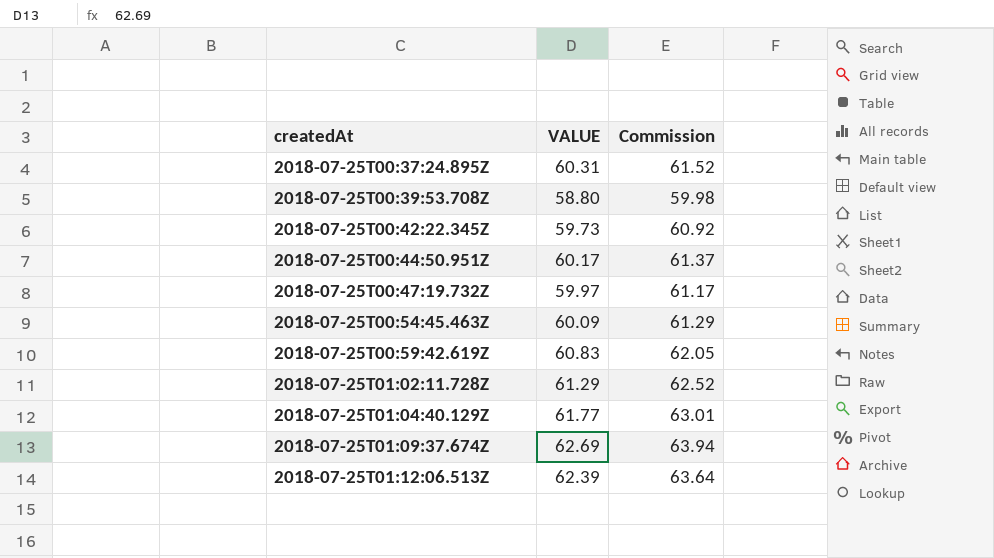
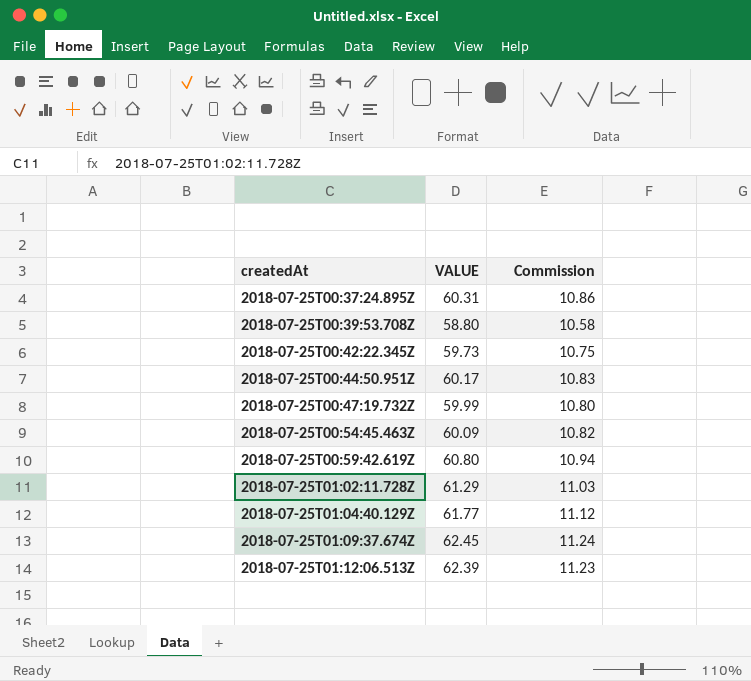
column Commission | formula: [VALUE] * 1.02 -> [VALUE] * 0.18
2018-07-25T00:47:19.732Z | VALUE: 59.97 -> 59.99
2018-07-25T00:59:42.619Z | VALUE: 60.83 -> 60.80
2018-07-25T01:09:37.674Z | VALUE: 62.69 -> 62.45

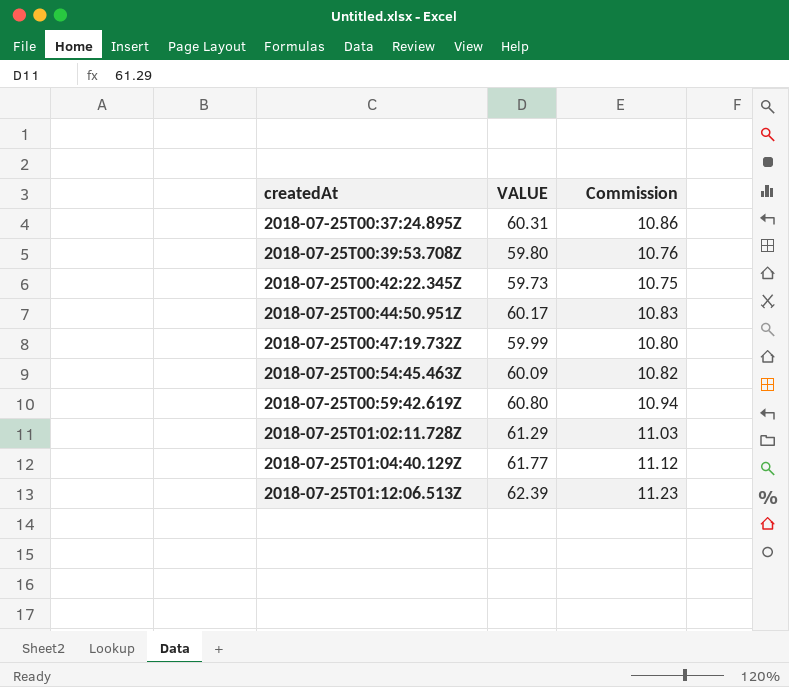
row 2018-07-25T01:09:37.674Z: 62.45 | 11.24 -> none
2018-07-25T00:39:53.708Z | VALUE: 58.80 -> 59.80
2018-07-25T00:39:53.708Z | Commission: 10.58 -> 10.76

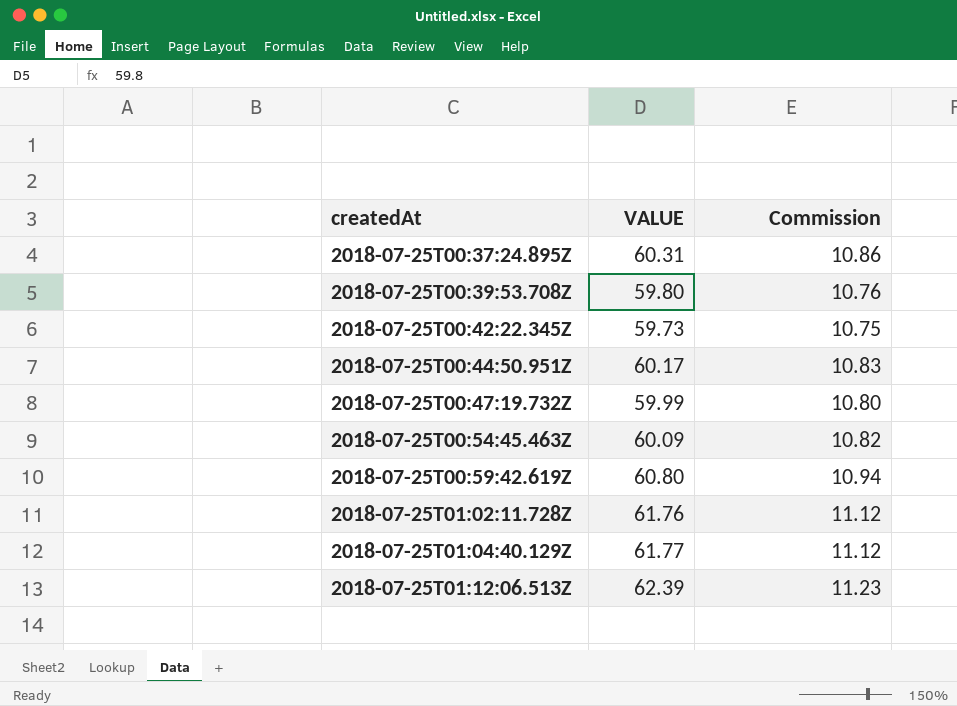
2018-07-25T01:02:11.728Z | VALUE: 61.29 -> 61.76
2018-07-25T01:02:11.728Z | Commission: 11.03 -> 11.12

